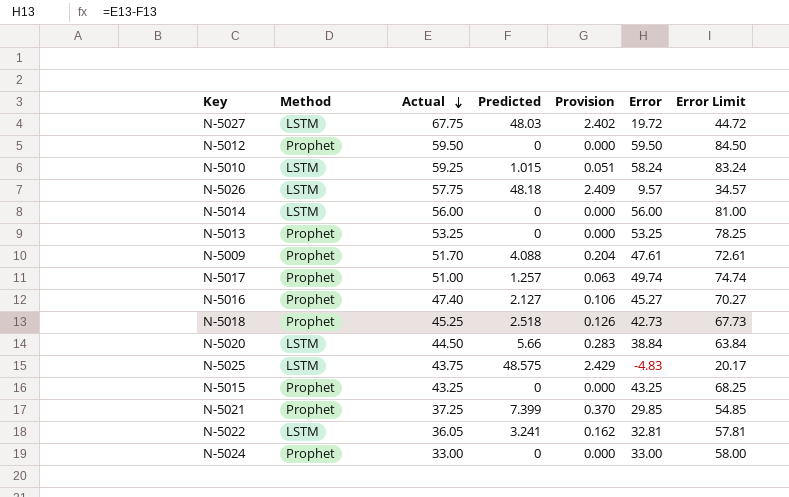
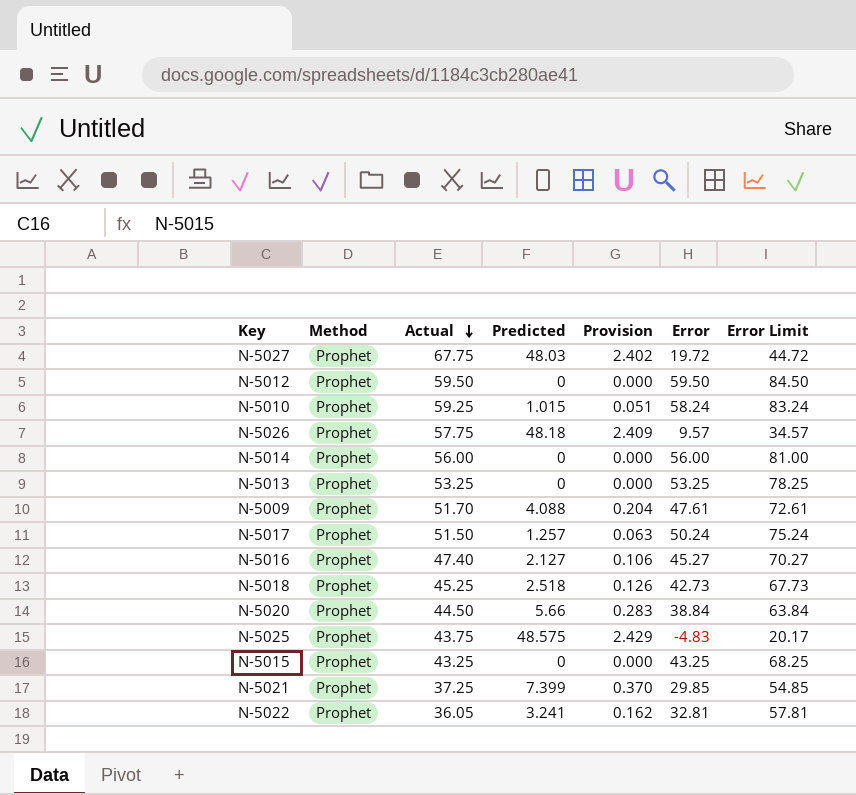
row N-5024: Prophet | 33.00 | 0 | 0.000 | 33.00 | 58.00 -> none
N-5027 | Method: LSTM -> Prophet
N-5010 | Method: LSTM -> Prophet
N-5026 | Method: LSTM -> Prophet
N-5014 | Method: LSTM -> Prophet
N-5017 | Actual: 51.00 -> 51.50
N-5017 | Error: 49.74 -> 50.24
N-5017 | Error Limit: 74.74 -> 75.24
N-5020 | Method: LSTM -> Prophet
N-5025 | Method: LSTM -> Prophet
N-5022 | Method: LSTM -> Prophet

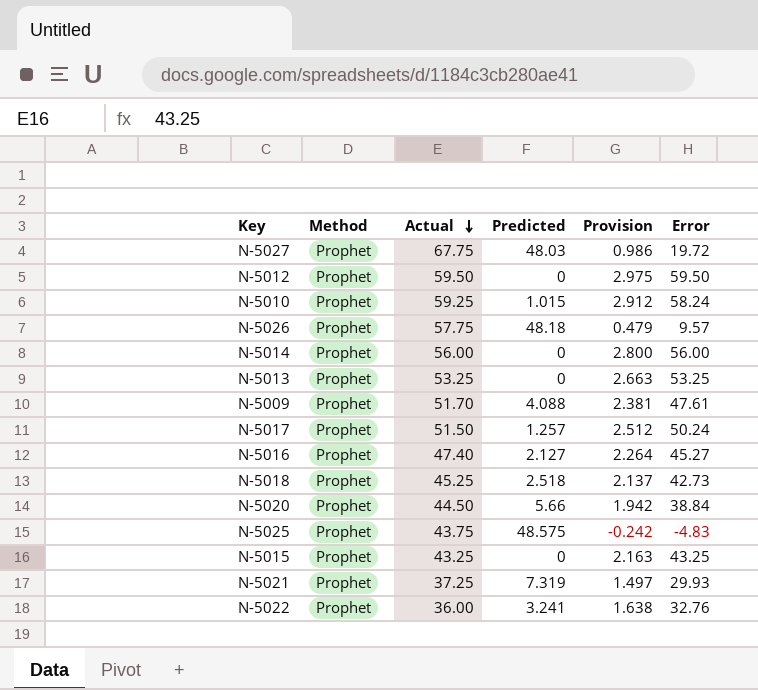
column Error Limit | formula: [Error] + 25 -> none
column Provision | formula: [Predicted] * 0.05 -> [Error] * 0.05
N-5021 | Predicted: 7.399 -> 7.319
N-5021 | Error: 29.85 -> 29.93
N-5022 | Actual: 36.05 -> 36.00
N-5022 | Error: 32.81 -> 32.76

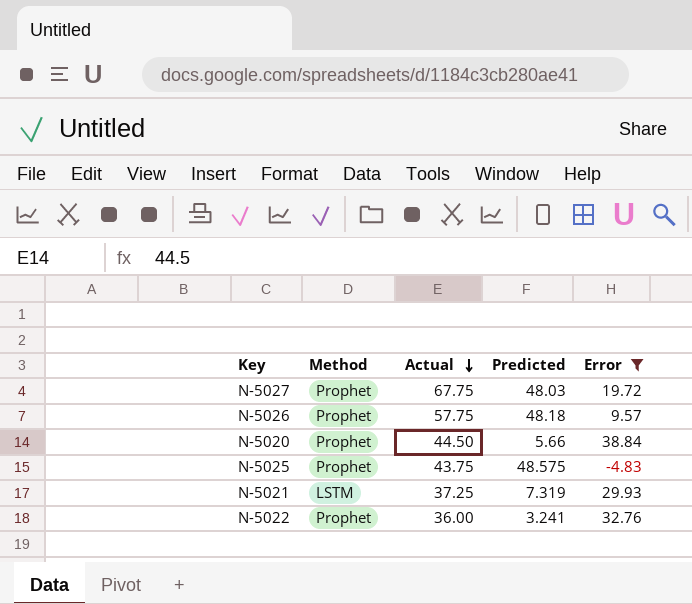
filter: none -> Error <= 38.84
column Provision | formula: [Error] * 0.05 -> none
N-5021 | Method: Prophet -> LSTM

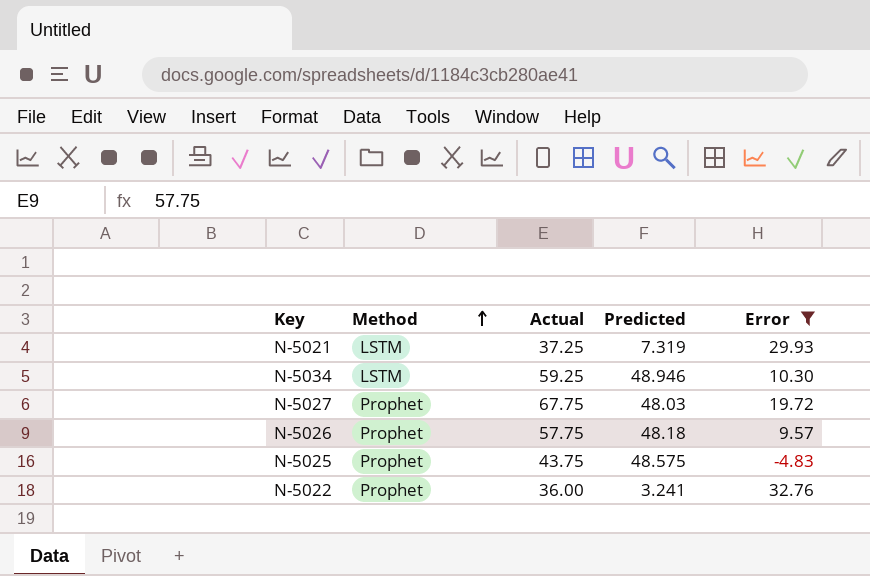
row order: Actual descending -> Method ascending
row N-5020: Prophet | 44.50 | 5.66 | 38.84 -> none
row N-5034: none -> LSTM | 59.25 | 48.946 | 10.30

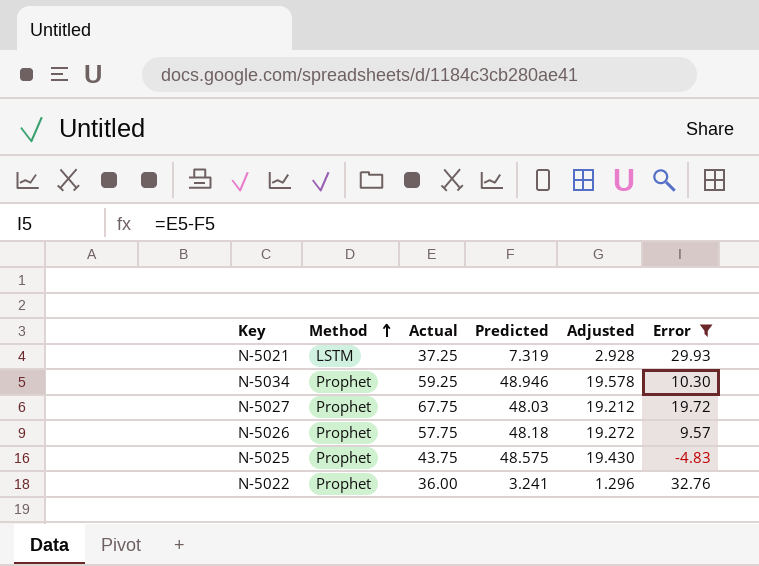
column Adjusted | formula: none -> [Predicted] * 0.4
N-5034 | Method: LSTM -> Prophet

